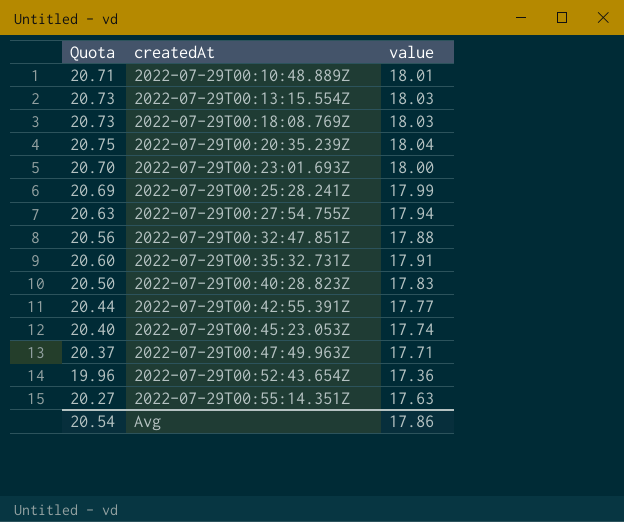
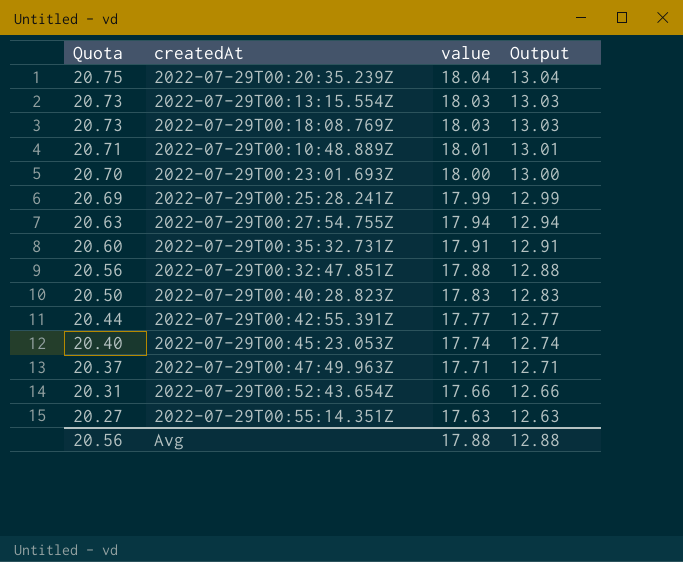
row order: createdAt ascending -> Quota descending
column Output | formula: none -> [value] - 5
2022-07-29T00:52:43.654Z | Quota: 19.96 -> 20.31
2022-07-29T00:52:43.654Z | value: 17.36 -> 17.66
Avg | Quota: 20.54 -> 20.56
Avg | value: 17.86 -> 17.88

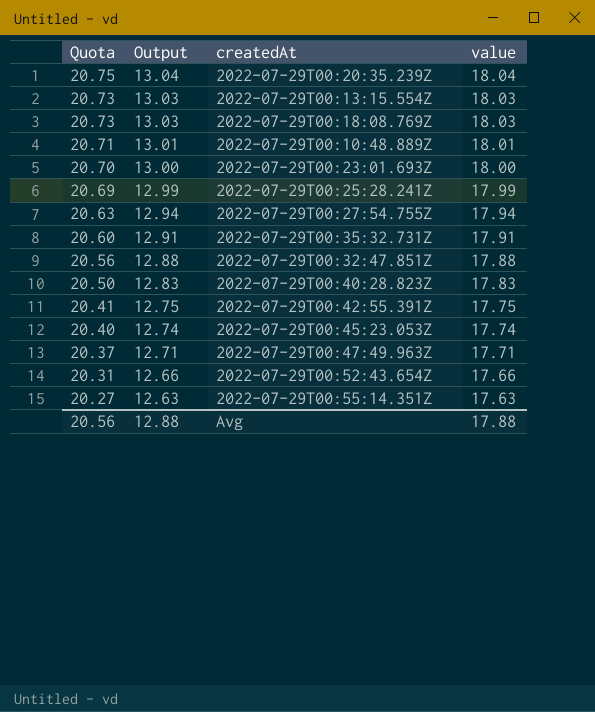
column Output | position: 4 -> 2
2022-07-29T00:42:55.391Z | Quota: 20.44 -> 20.41
2022-07-29T00:42:55.391Z | Output: 12.77 -> 12.75
2022-07-29T00:42:55.391Z | value: 17.77 -> 17.75

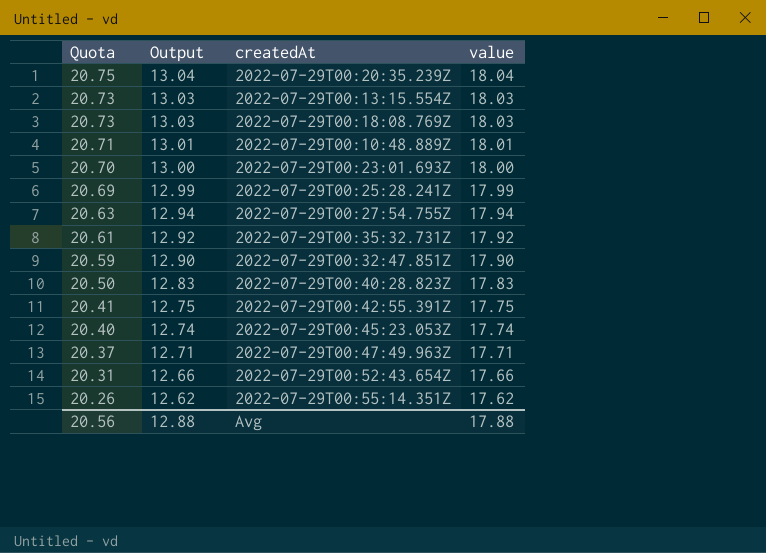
2022-07-29T00:35:32.731Z | Quota: 20.60 -> 20.61
2022-07-29T00:35:32.731Z | Output: 12.91 -> 12.92
2022-07-29T00:35:32.731Z | value: 17.91 -> 17.92
2022-07-29T00:32:47.851Z | Quota: 20.56 -> 20.59
2022-07-29T00:32:47.851Z | Output: 12.88 -> 12.90
2022-07-29T00:32:47.851Z | value: 17.88 -> 17.90
2022-07-29T00:55:14.351Z | Quota: 20.27 -> 20.26
2022-07-29T00:55:14.351Z | Output: 12.63 -> 12.62
2022-07-29T00:55:14.351Z | value: 17.63 -> 17.62

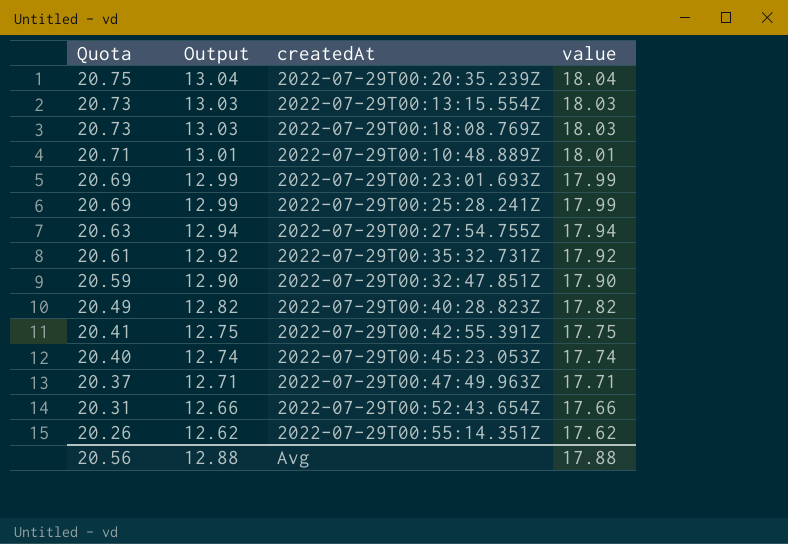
2022-07-29T00:23:01.693Z | Quota: 20.70 -> 20.69
2022-07-29T00:23:01.693Z | Output: 13.00 -> 12.99
2022-07-29T00:23:01.693Z | value: 18.00 -> 17.99
2022-07-29T00:40:28.823Z | Quota: 20.50 -> 20.49
2022-07-29T00:40:28.823Z | Output: 12.83 -> 12.82
2022-07-29T00:40:28.823Z | value: 17.83 -> 17.82

